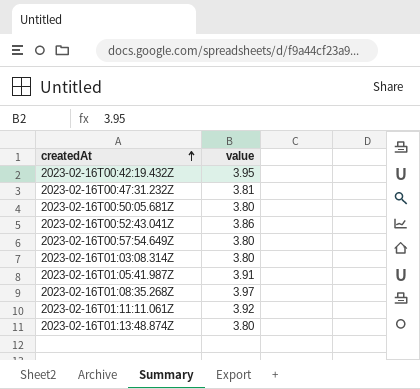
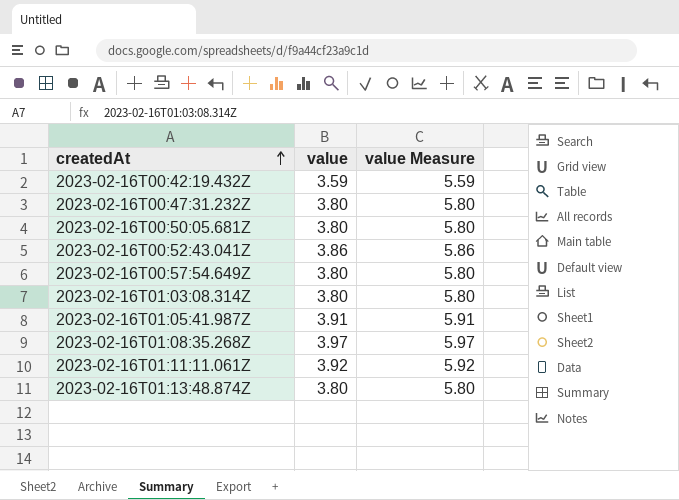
column value Measure | formula: none -> [value] + 2
2023-02-16T00:42:19.432Z | value: 3.95 -> 3.59
2023-02-16T00:47:31.232Z | value: 3.81 -> 3.80

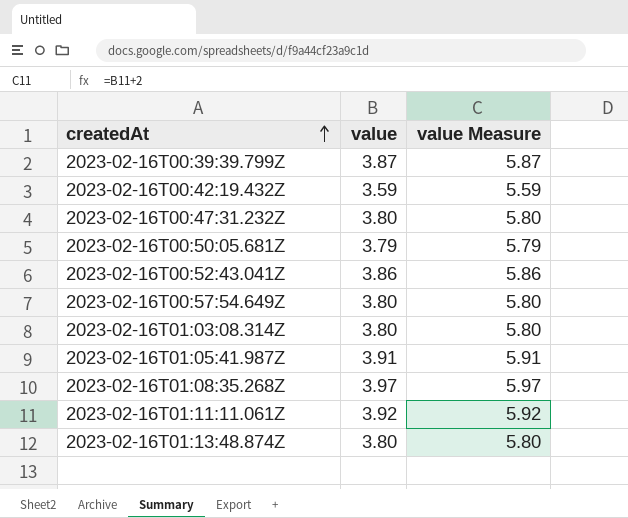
row 2023-02-16T00:39:39.799Z: none -> 3.87 | 5.87
2023-02-16T00:50:05.681Z | value: 3.80 -> 3.79
2023-02-16T00:50:05.681Z | value Measure: 5.80 -> 5.79

